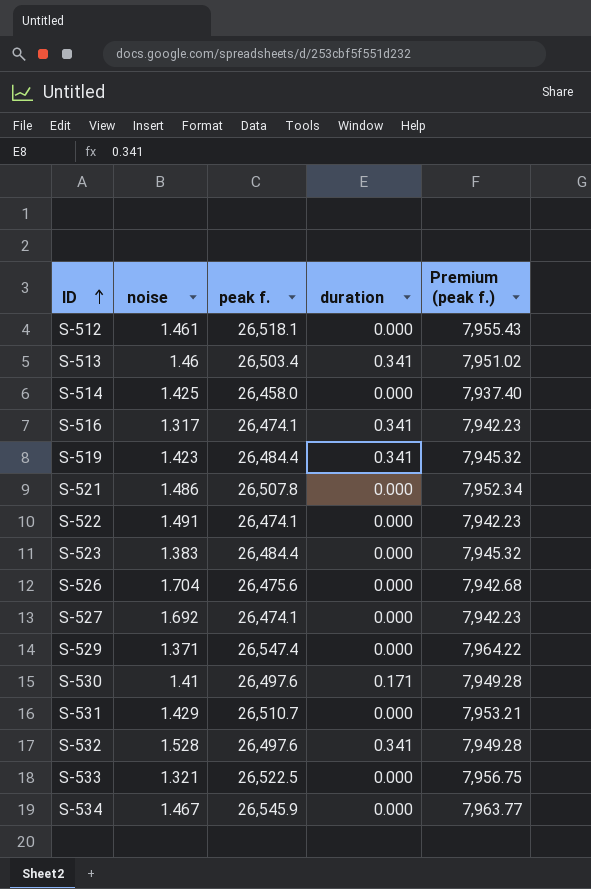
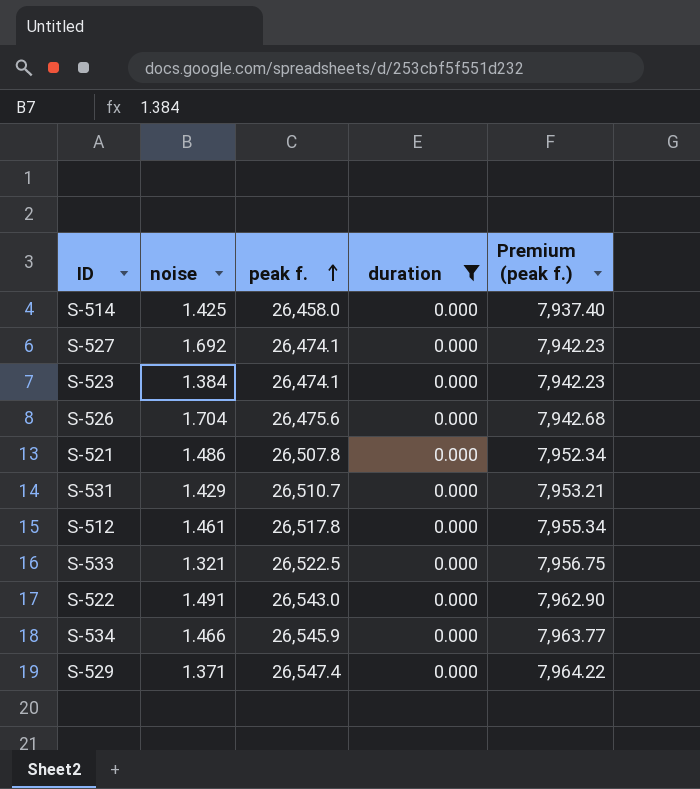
filter: none -> duration = 0.000
row order: ID ascending -> peak f. ascending
S-523 | noise: 1.383 -> 1.384
S-523 | peak f.: 26,484.4 -> 26,474.1
S-523 | Premium (peak f.): 7,945.32 -> 7,942.23
S-512 | peak f.: 26,518.1 -> 26,517.8
S-512 | Premium (peak f.): 7,955.43 -> 7,955.34
S-522 | peak f.: 26,474.1 -> 26,543.0
S-522 | Premium (peak f.): 7,942.23 -> 7,962.90
S-534 | noise: 1.467 -> 1.466

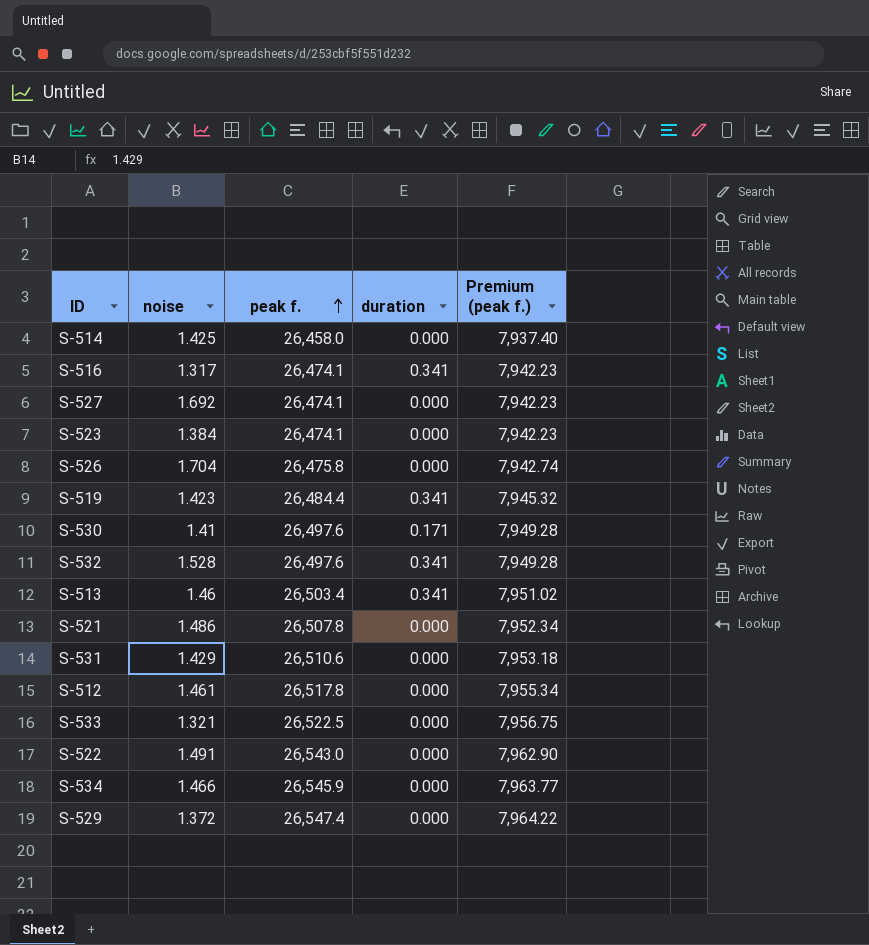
filter: duration = 0.000 -> none
S-526 | peak f.: 26,475.6 -> 26,475.8
S-526 | Premium (peak f.): 7,942.68 -> 7,942.74
S-531 | peak f.: 26,510.7 -> 26,510.6
S-531 | Premium (peak f.): 7,953.21 -> 7,953.18
S-529 | noise: 1.371 -> 1.372

